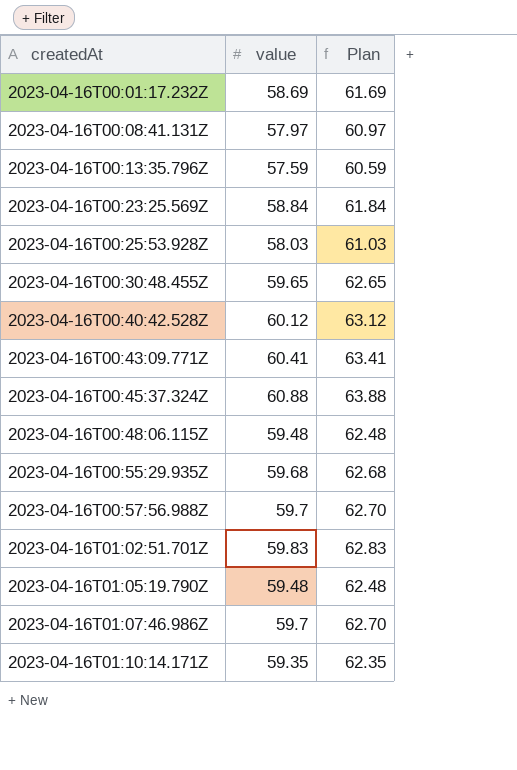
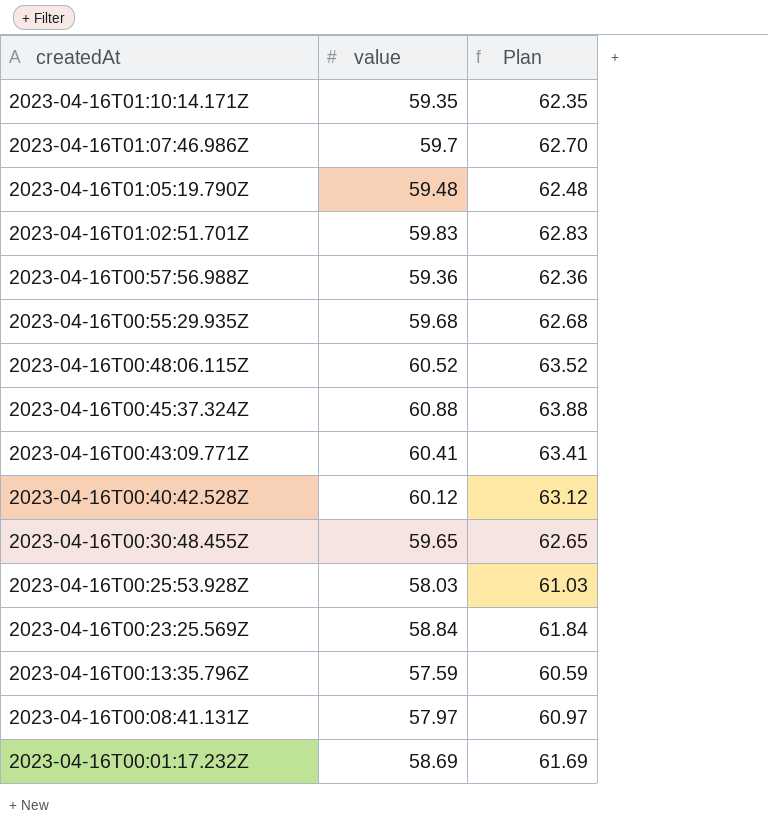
row order: createdAt ascending -> createdAt descending
2023-04-16T00:57:56.988Z | value: 59.7 -> 59.36
2023-04-16T00:57:56.988Z | Plan: 62.70 -> 62.36
2023-04-16T00:48:06.115Z | value: 59.48 -> 60.52
2023-04-16T00:48:06.115Z | Plan: 62.48 -> 63.52

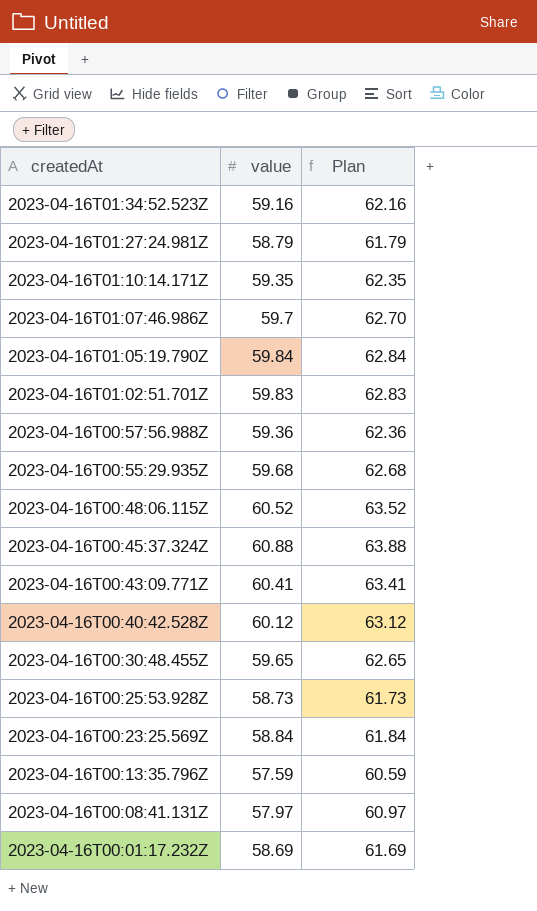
row 2023-04-16T01:34:52.523Z: none -> 59.16 | 62.16
row 2023-04-16T01:27:24.981Z: none -> 58.79 | 61.79
2023-04-16T01:05:19.790Z | value: 59.48 -> 59.84
2023-04-16T01:05:19.790Z | Plan: 62.48 -> 62.84
2023-04-16T00:25:53.928Z | value: 58.03 -> 58.73
2023-04-16T00:25:53.928Z | Plan: 61.03 -> 61.73

